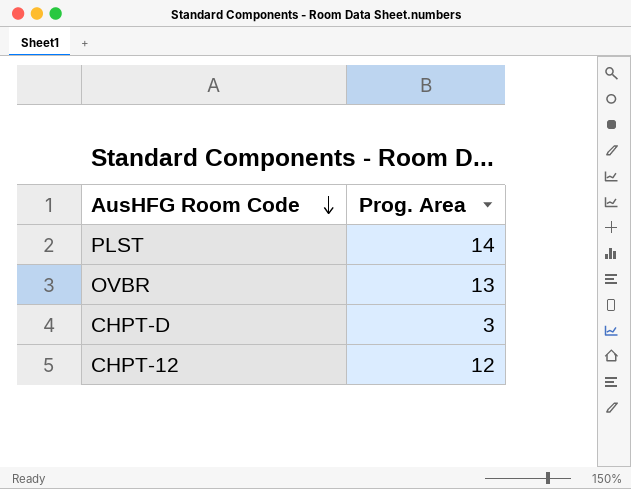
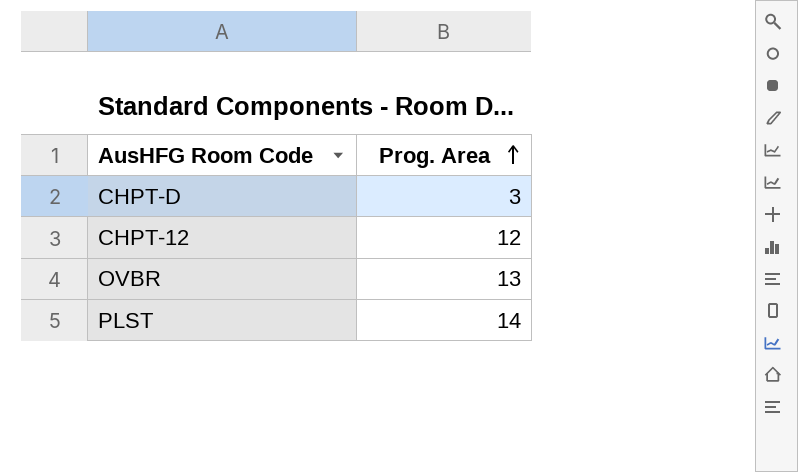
row order: AusHFG Room Code descending -> Prog. Area ascending

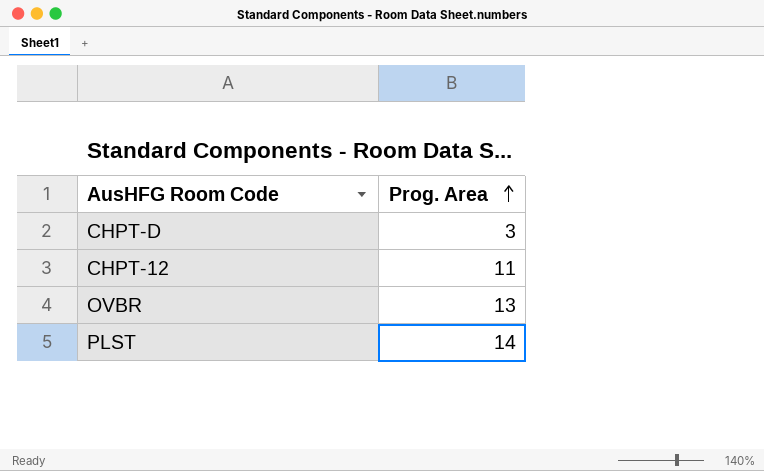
CHPT-12 | Prog. Area: 12 -> 11

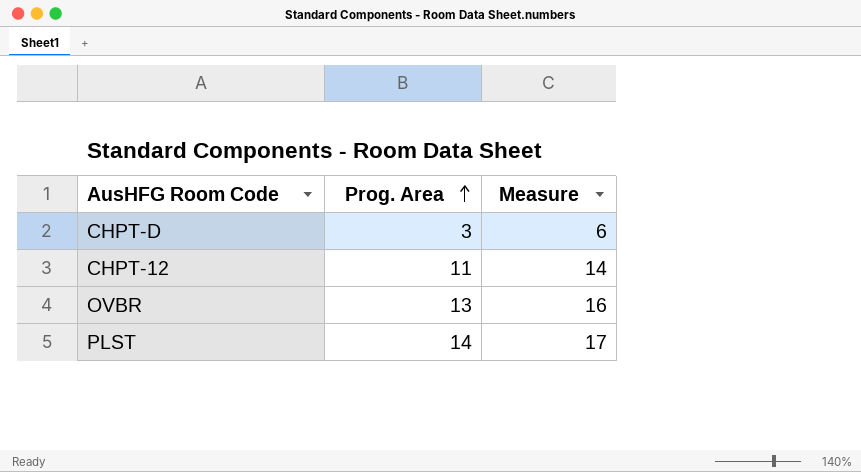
column Measure | formula: none -> [Prog. Area] + 3

